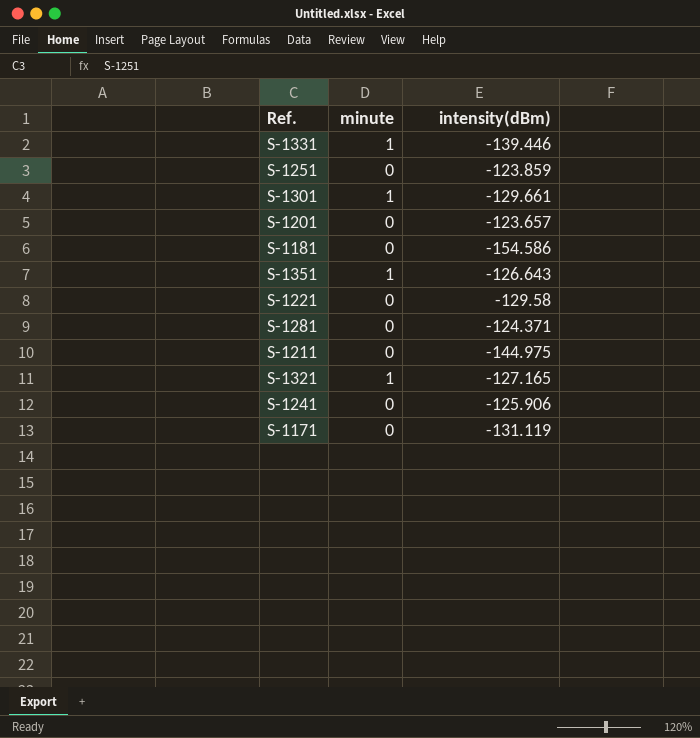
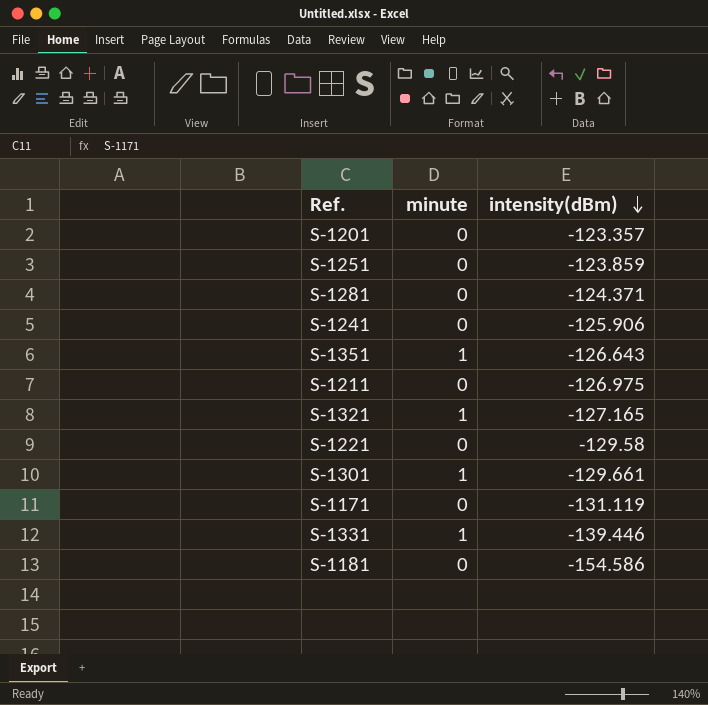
row order: none -> intensity(dBm) descending
S-1201 | intensity(dBm): -123.657 -> -123.357
S-1211 | intensity(dBm): -144.975 -> -126.975

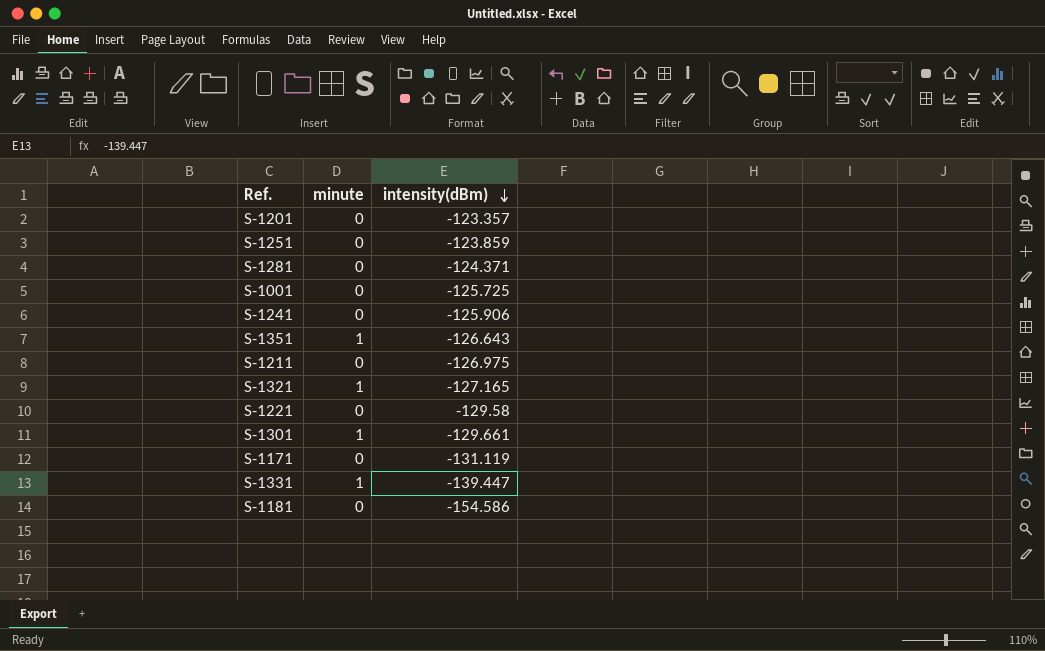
row S-1001: none -> 0 | -125.725
S-1331 | intensity(dBm): -139.446 -> -139.447

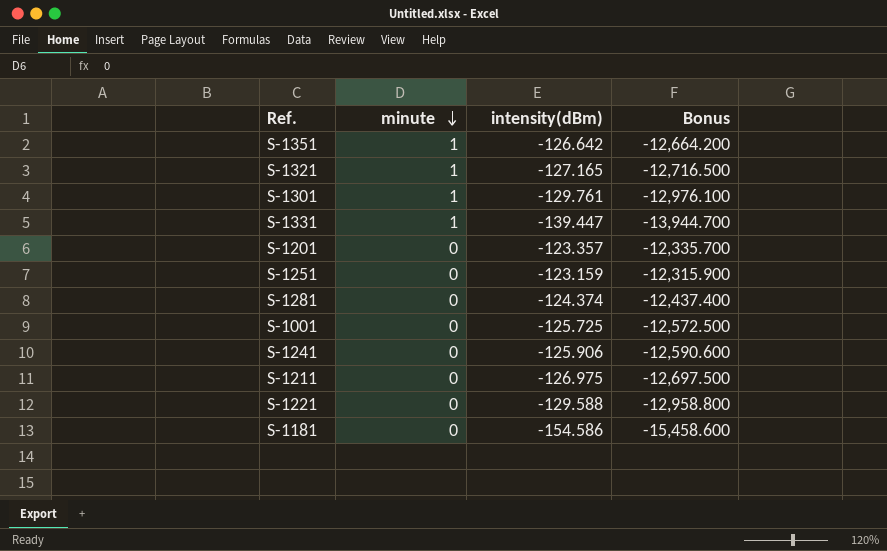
row order: intensity(dBm) descending -> minute descending
column Bonus | formula: none -> [intensity(dBm)] * 100
row S-1171: 0 | -131.119 -> none
S-1351 | intensity(dBm): -126.643 -> -126.642
S-1301 | intensity(dBm): -129.661 -> -129.761
S-1251 | intensity(dBm): -123.859 -> -123.159
S-1281 | intensity(dBm): -124.371 -> -124.374
S-1221 | intensity(dBm): -129.58 -> -129.588

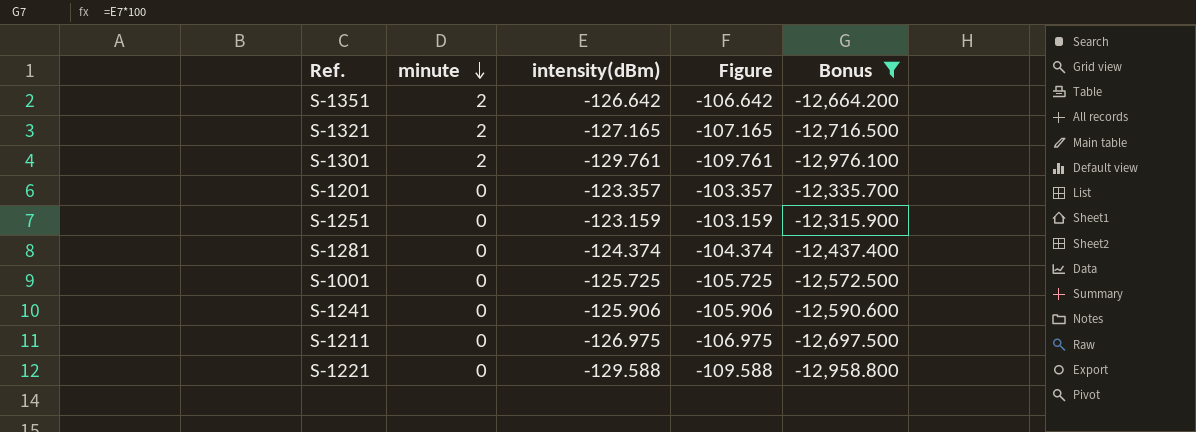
filter: none -> Bonus >= -12,976.100
column Figure | formula: none -> [intensity(dBm)] + 20
S-1351 | minute: 1 -> 2
S-1321 | minute: 1 -> 2
S-1301 | minute: 1 -> 2

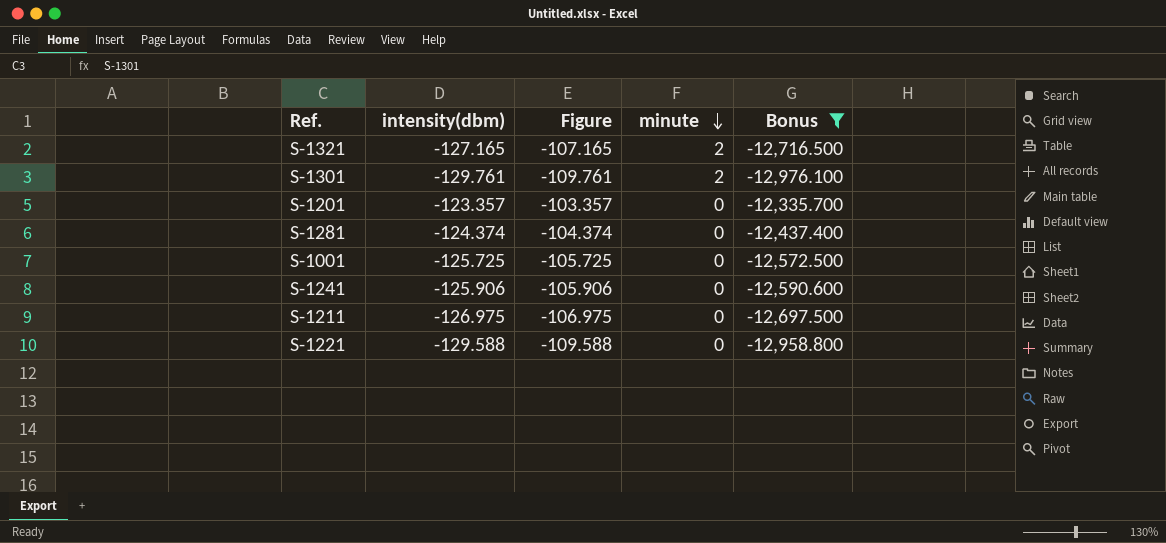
column name: intensity(dBm) -> intensity(dbm)
column minute | position: 2 -> 4
row S-1351: 2 | -126.642 | -106.642 | -12,664.200 -> none
row S-1251: 0 | -123.159 | -103.159 | -12,315.900 -> none

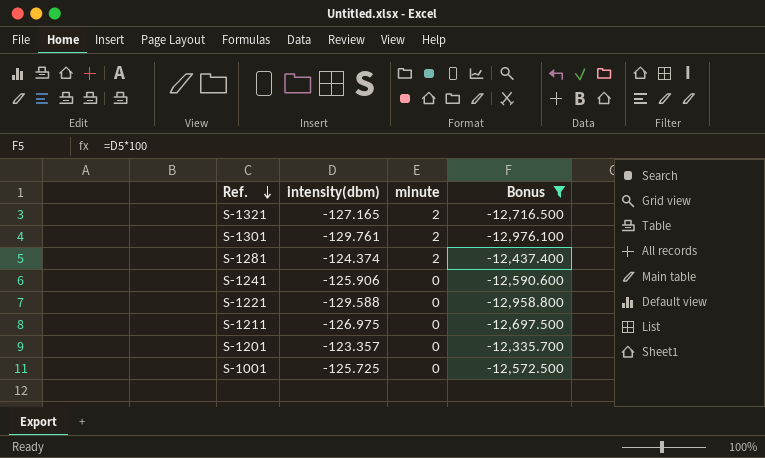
row order: minute descending -> Ref. descending
column Figure | formula: [intensity(dbm)] + 20 -> none
S-1281 | minute: 0 -> 2

